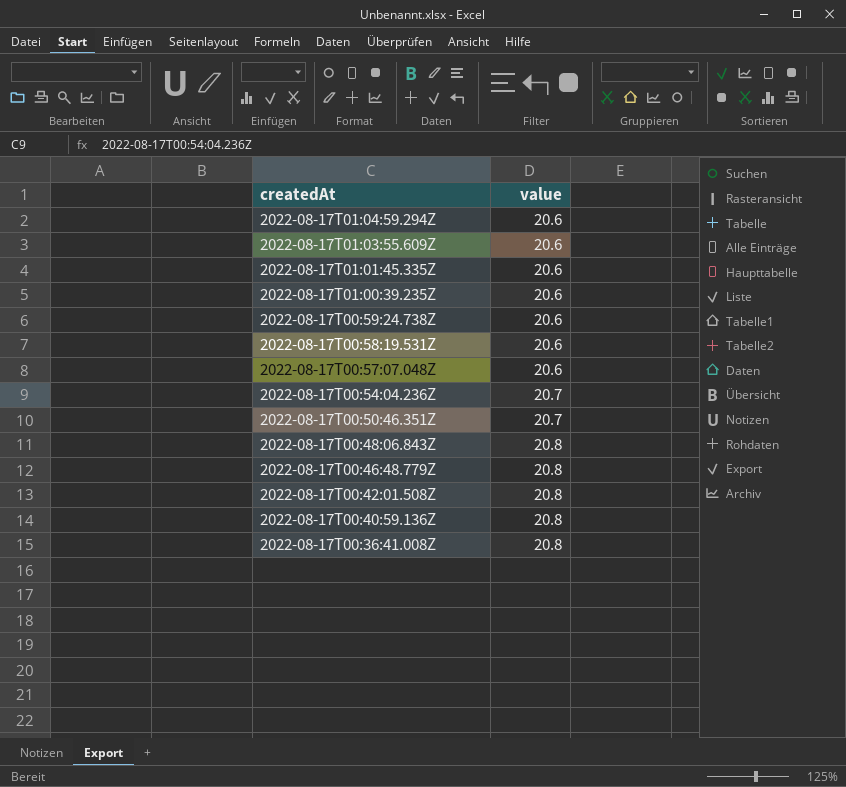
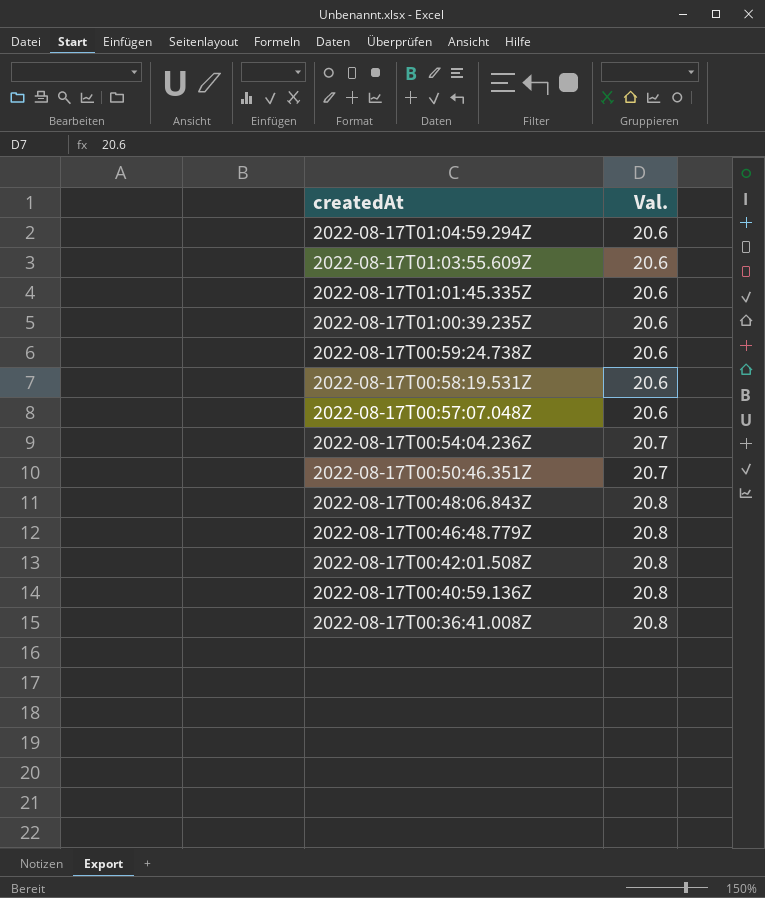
column name: value -> Val.

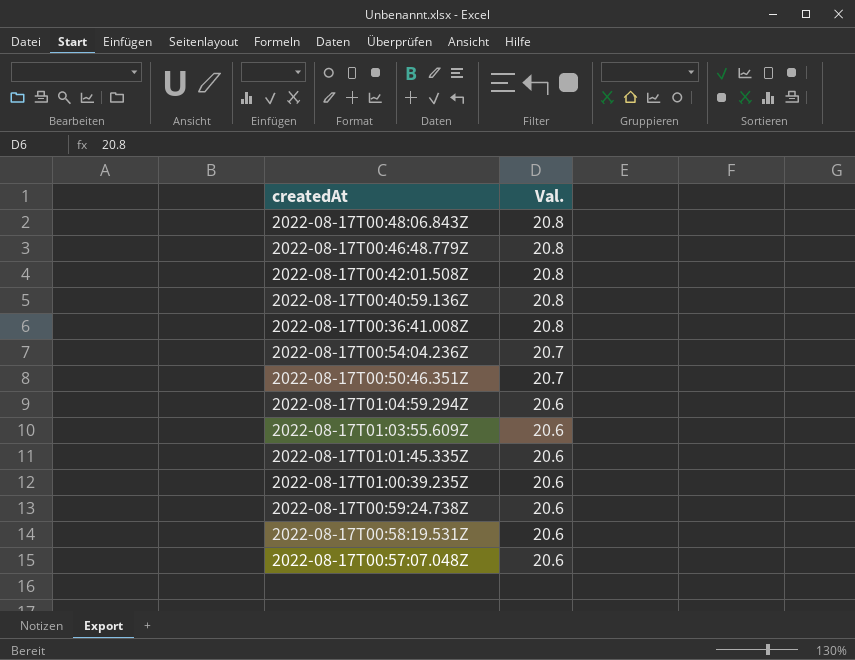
row order: createdAt descending -> Val. descending

